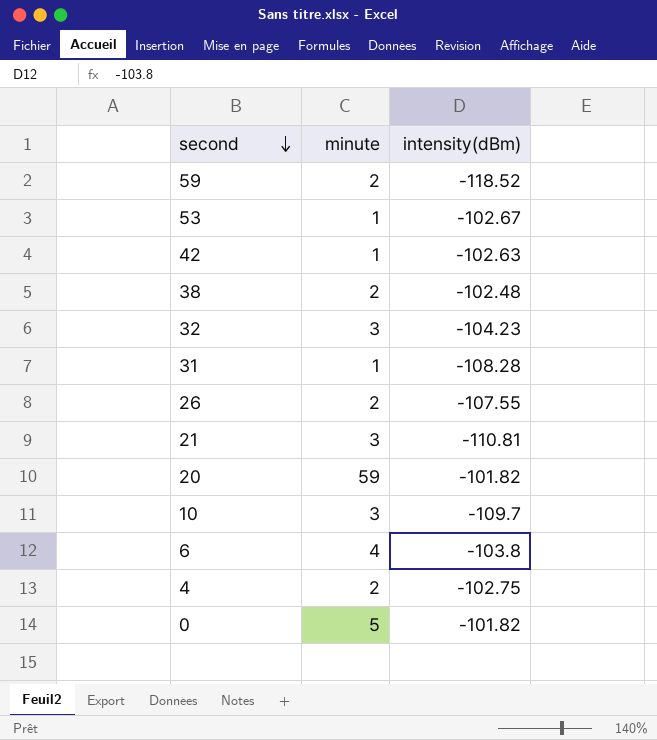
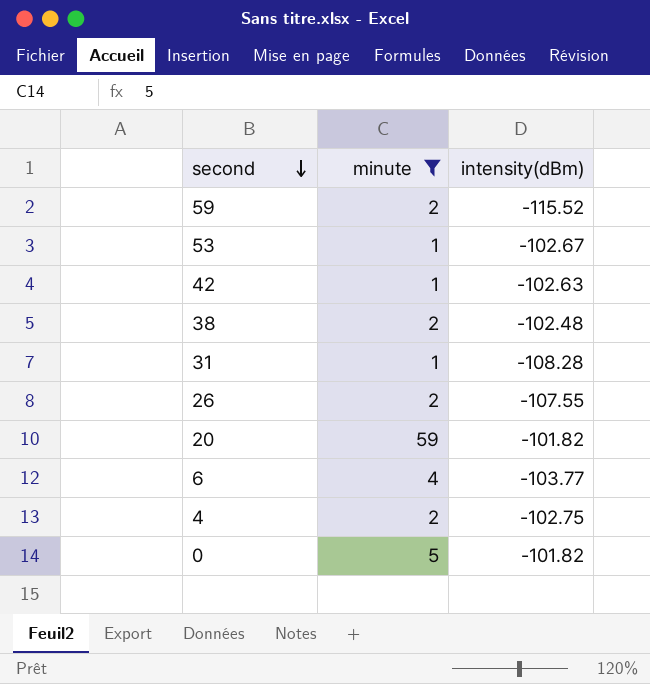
filter: none -> minute != 3
59 | intensity(dBm): -118.52 -> -115.52
6 | intensity(dBm): -103.8 -> -103.77

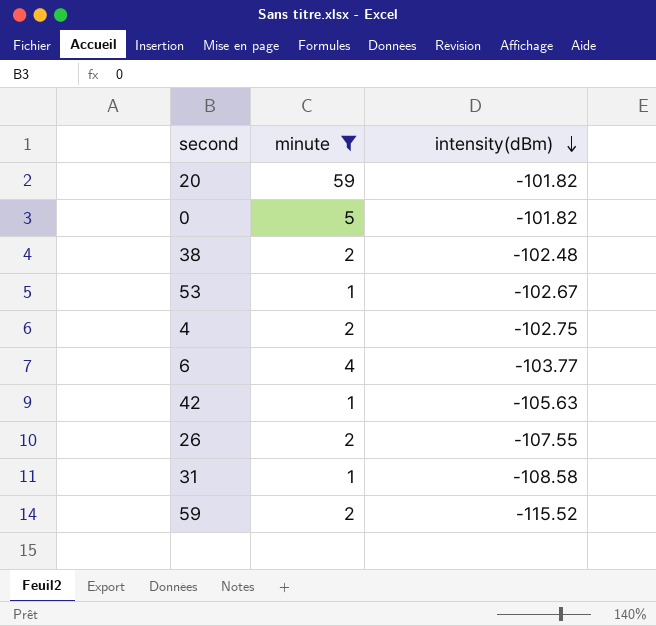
row order: second descending -> intensity(dBm) descending
42 | intensity(dBm): -102.63 -> -105.63
31 | intensity(dBm): -108.28 -> -108.58

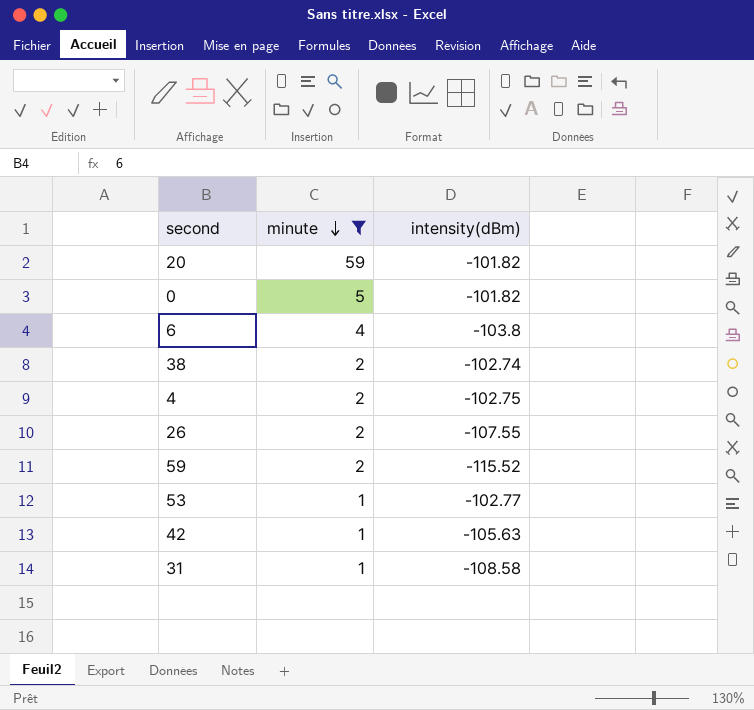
row order: intensity(dBm) descending -> minute descending
6 | intensity(dBm): -103.77 -> -103.8
38 | intensity(dBm): -102.48 -> -102.74
53 | intensity(dBm): -102.67 -> -102.77

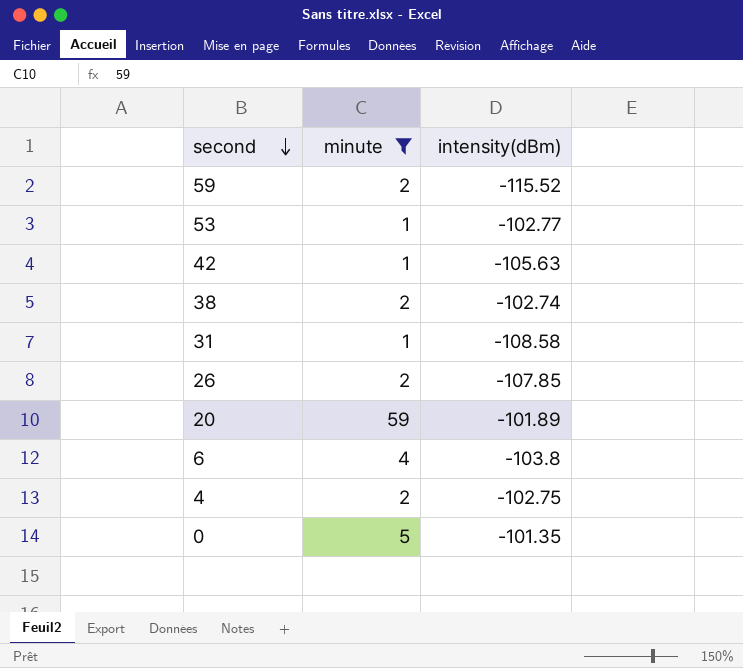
row order: minute descending -> second descending
26 | intensity(dBm): -107.55 -> -107.85
20 | intensity(dBm): -101.82 -> -101.89
0 | intensity(dBm): -101.82 -> -101.35

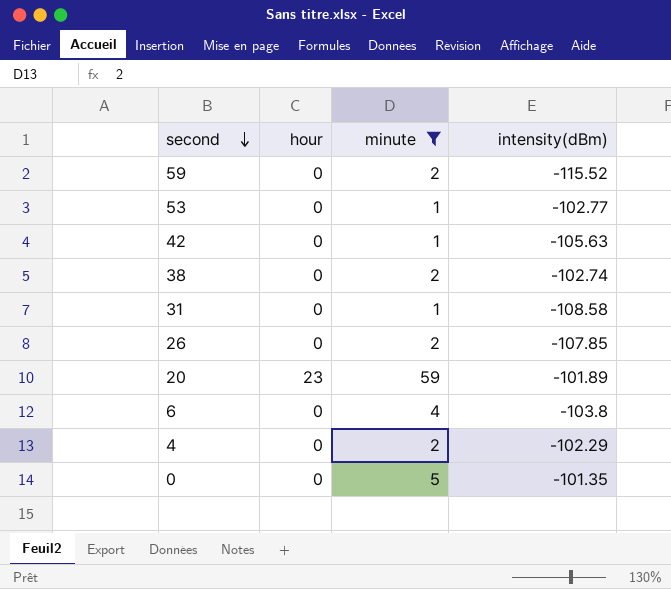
column hour | position: none -> 2
4 | intensity(dBm): -102.75 -> -102.29

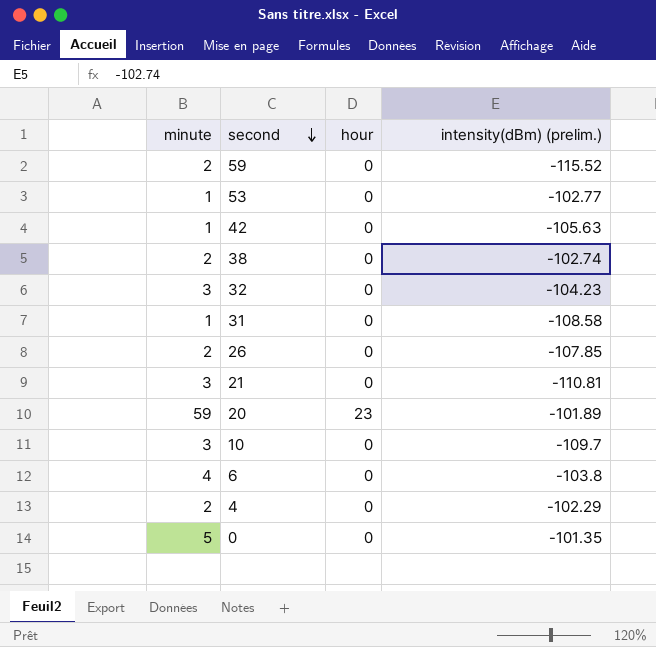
filter: minute != 3 -> none
column minute | position: 3 -> 1
column name: intensity(dBm) -> intensity(dBm) (prelim.)

